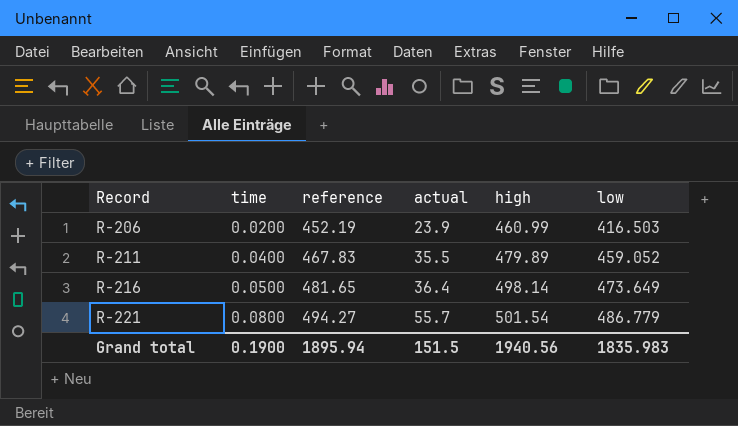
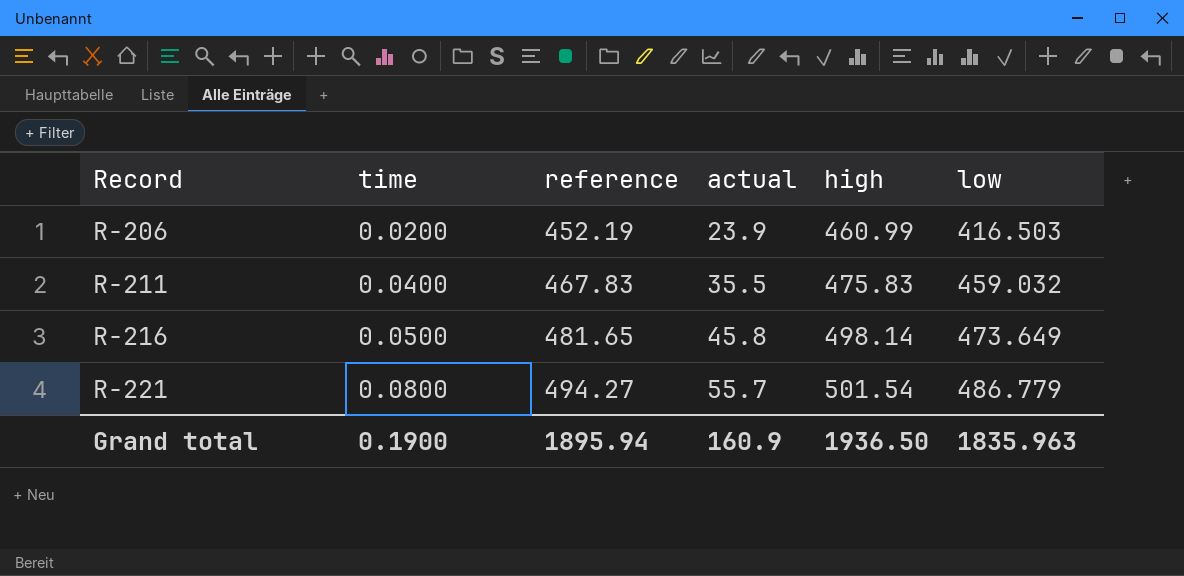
R-211 | high: 479.89 -> 475.83
R-211 | low: 459.052 -> 459.032
R-216 | actual: 36.4 -> 45.8
Grand total | actual: 151.5 -> 160.9
Grand total | high: 1940.56 -> 1936.50
Grand total | low: 1835.983 -> 1835.963

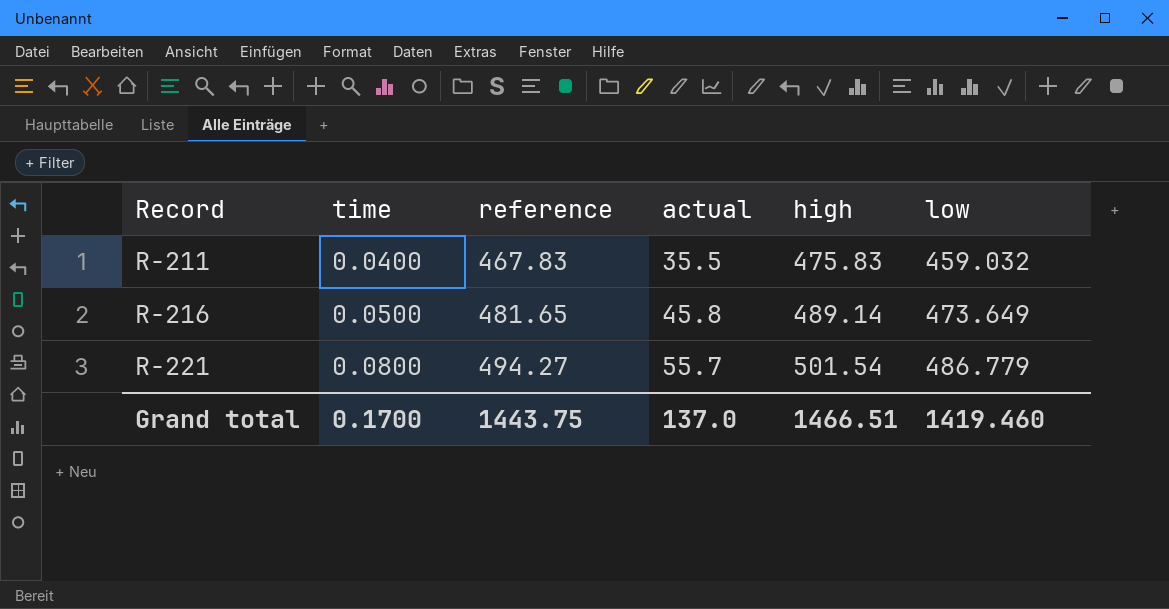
row R-206: 0.0200 | 452.19 | 23.9 | 460.99 | 416.503 -> none
R-216 | high: 498.14 -> 489.14
Grand total | time: 0.1900 -> 0.1700
Grand total | reference: 1895.94 -> 1443.75
Grand total | actual: 160.9 -> 137.0
Grand total | high: 1936.50 -> 1466.51
Grand total | low: 1835.963 -> 1419.460

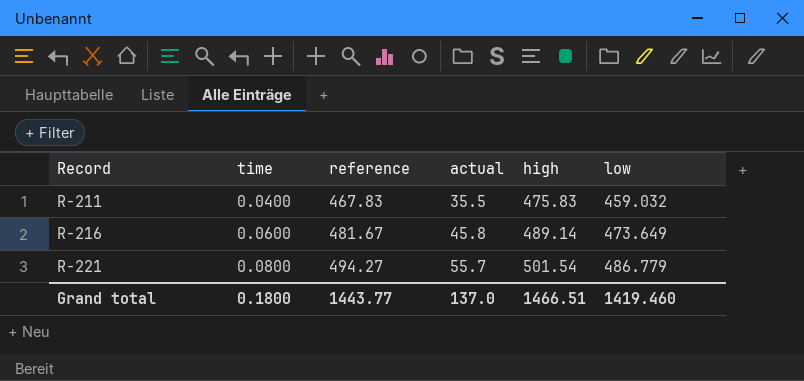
R-216 | time: 0.0500 -> 0.0600
R-216 | reference: 481.65 -> 481.67
Grand total | time: 0.1700 -> 0.1800
Grand total | reference: 1443.75 -> 1443.77

